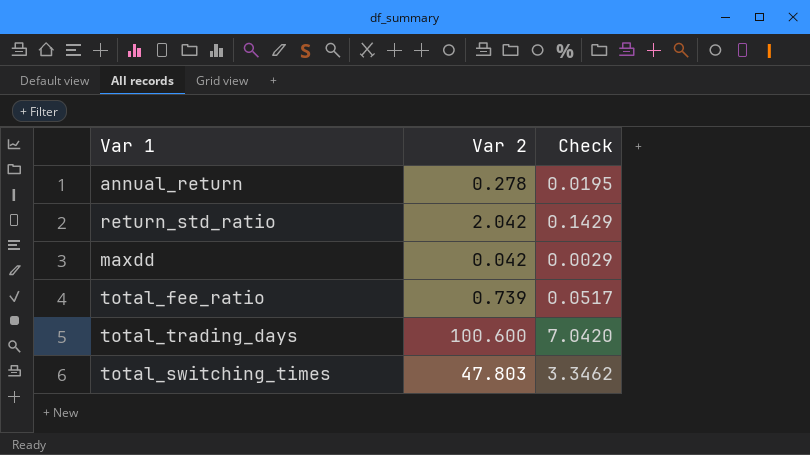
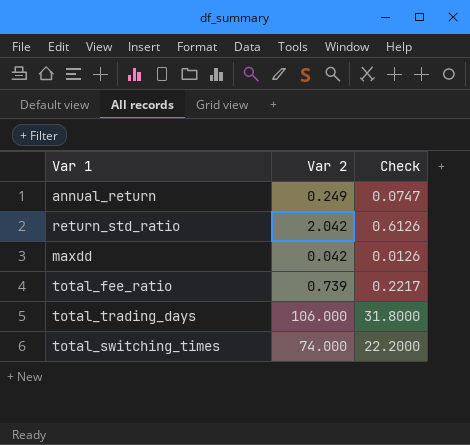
column Check | formula: [Var 2] * 0.07 -> [Var 2] * 0.3
annual_return | Var 2: 0.278 -> 0.249
total_trading_days | Var 2: 100.600 -> 106.000
total_switching_times | Var 2: 47.803 -> 74.000

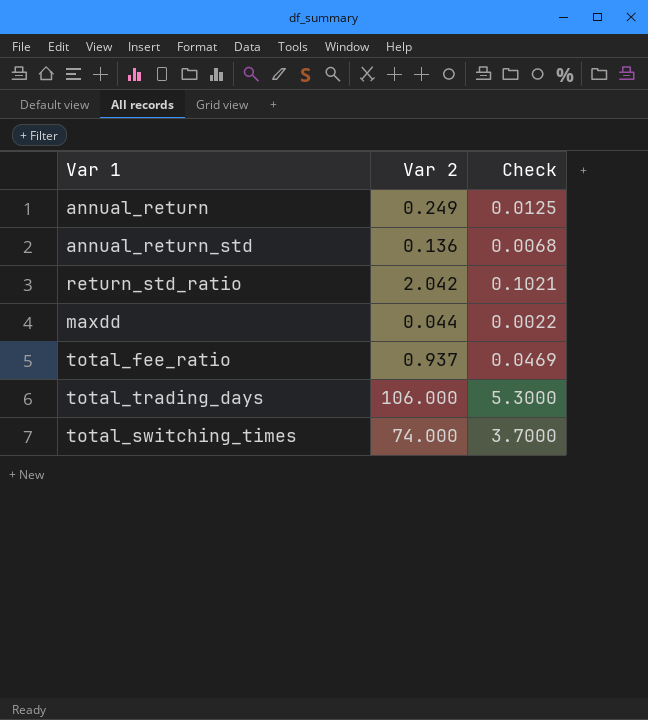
column Check | formula: [Var 2] * 0.3 -> [Var 2] * 0.05
row annual_return_std: none -> 0.136 | 0.0068
maxdd | Var 2: 0.042 -> 0.044
total_fee_ratio | Var 2: 0.739 -> 0.937

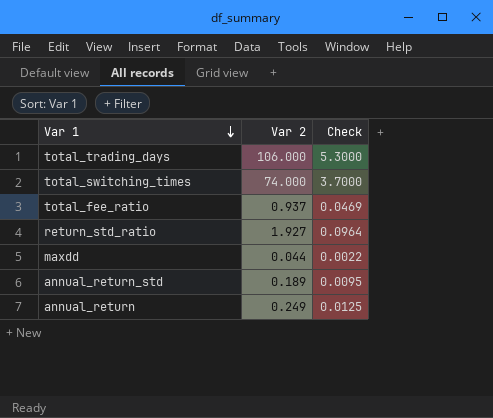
row order: none -> Var 1 descending
return_std_ratio | Var 2: 2.042 -> 1.927
return_std_ratio | Check: 0.1021 -> 0.0964
annual_return_std | Var 2: 0.136 -> 0.189
annual_return_std | Check: 0.0068 -> 0.0095

